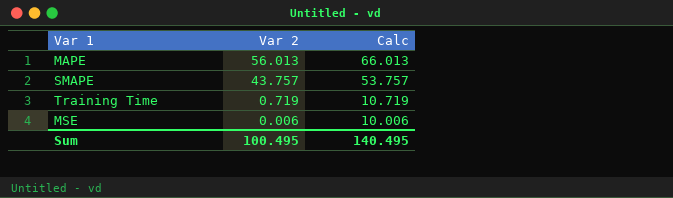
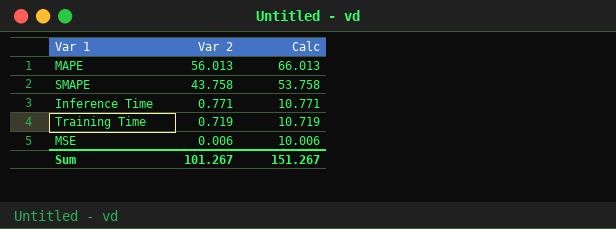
SMAPE | Var 2: 43.757 -> 43.758
SMAPE | Calc: 53.757 -> 53.758
row Inference Time: none -> 0.771 | 10.771
Sum | Var 2: 100.495 -> 101.267
Sum | Calc: 140.495 -> 151.267

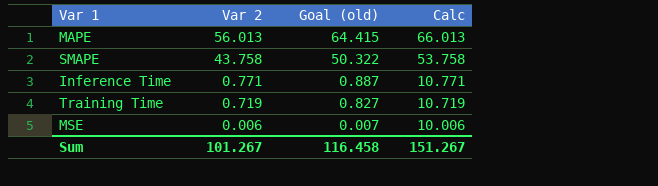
column Goal (old) | formula: none -> [Var 2] * 1.15

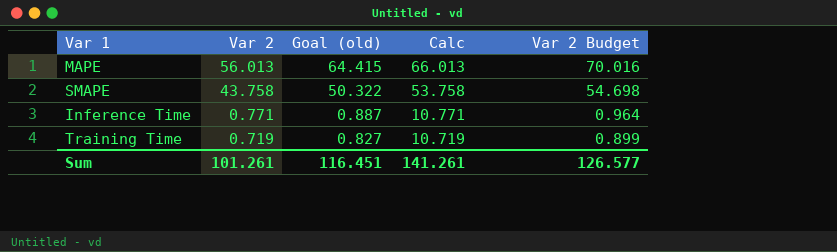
column Var 2 Budget | formula: none -> [Var 2] * 1.25
row MSE: 0.006 | 0.007 | 10.006 -> none
Sum | Var 2: 101.267 -> 101.261
Sum | Goal (old): 116.458 -> 116.451
Sum | Calc: 151.267 -> 141.261

